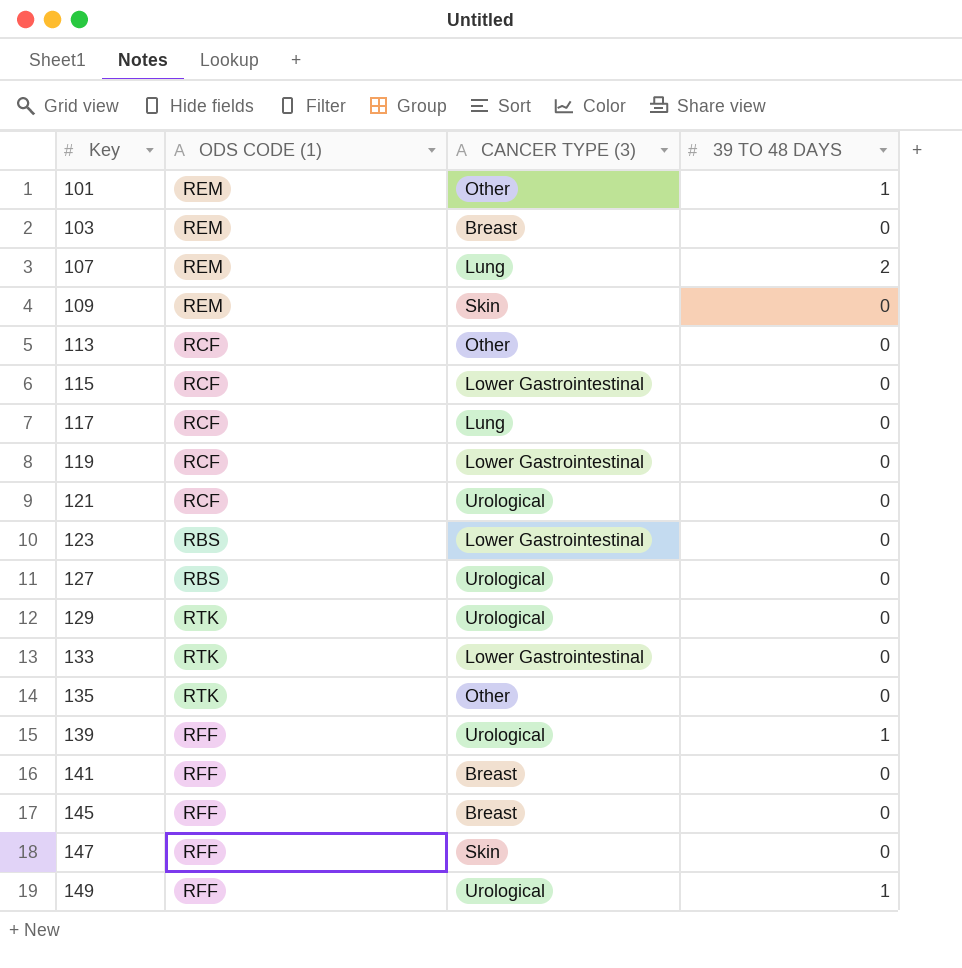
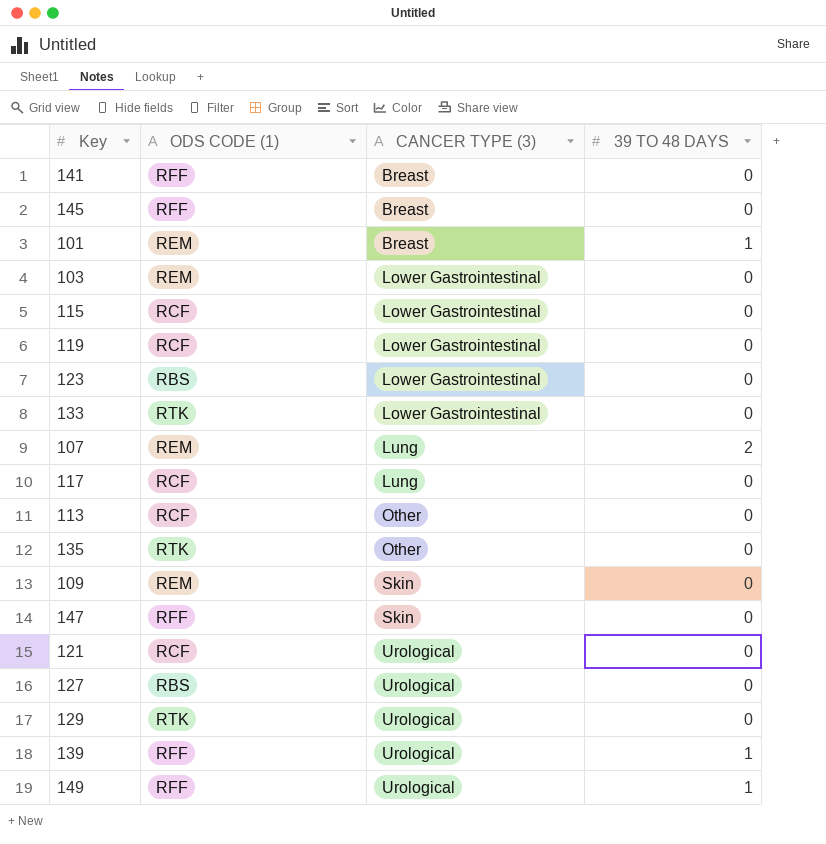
row order: Key ascending -> CANCER TYPE (3) ascending
101 | CANCER TYPE (3): Other -> Breast
103 | CANCER TYPE (3): Breast -> Lower Gastrointestinal

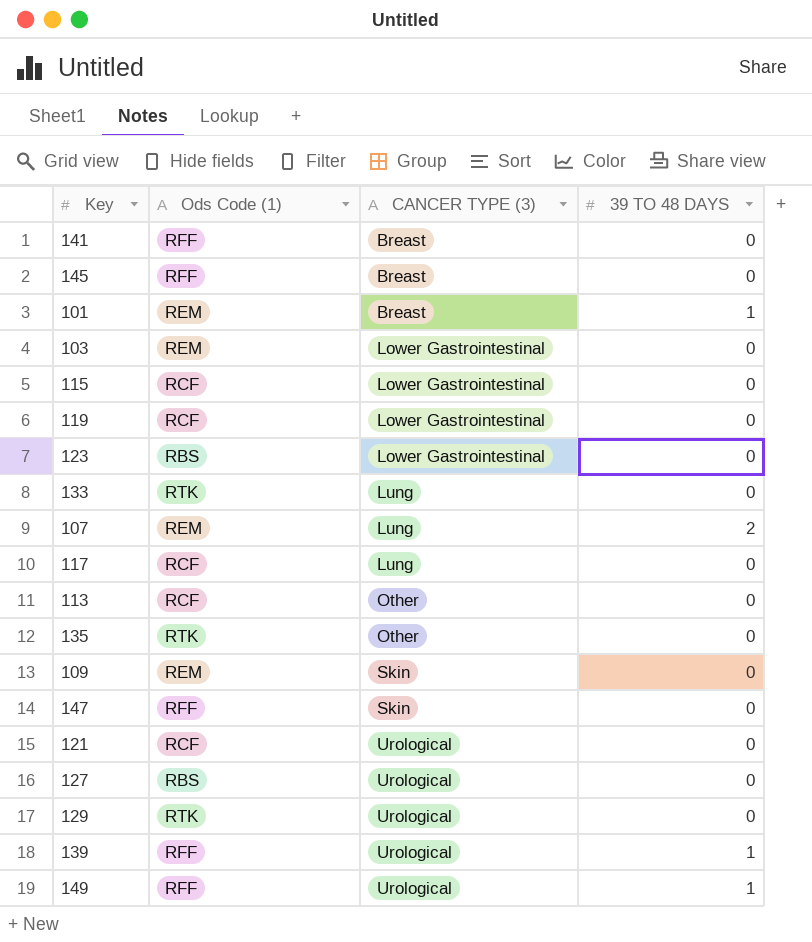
column name: ODS CODE (1) -> Ods Code (1)
133 | CANCER TYPE (3): Lower Gastrointestinal -> Lung

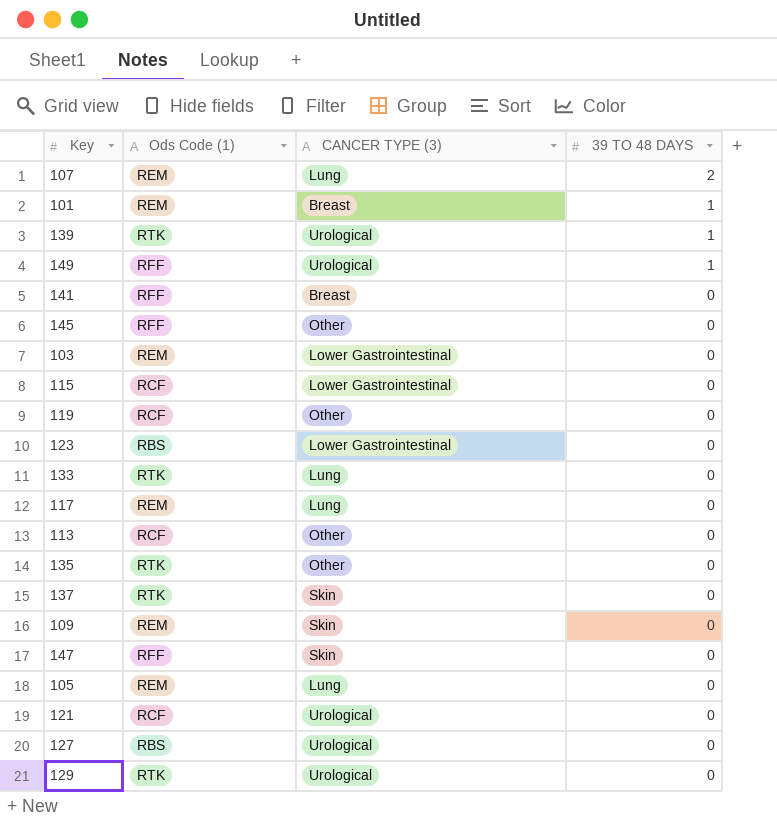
row order: CANCER TYPE (3) ascending -> 39 TO 48 DAYS descending
139 | Ods Code (1): RFF -> RTK
145 | CANCER TYPE (3): Breast -> Other
119 | CANCER TYPE (3): Lower Gastrointestinal -> Other
117 | Ods Code (1): RCF -> REM
row 137: none -> RTK | Skin | 0
row 105: none -> REM | Lung | 0

